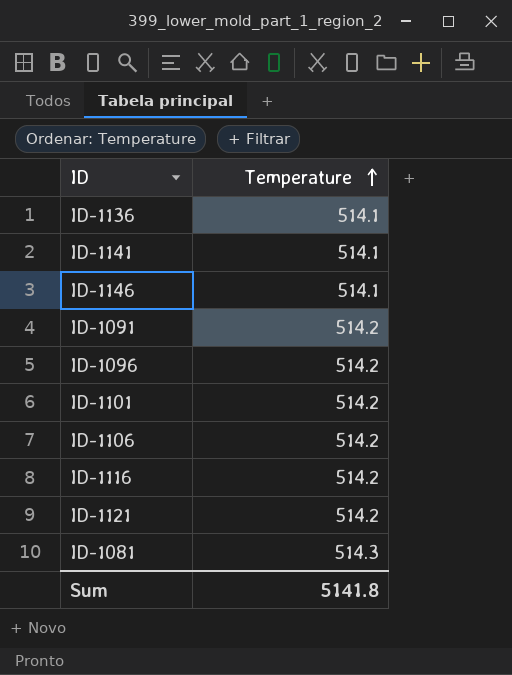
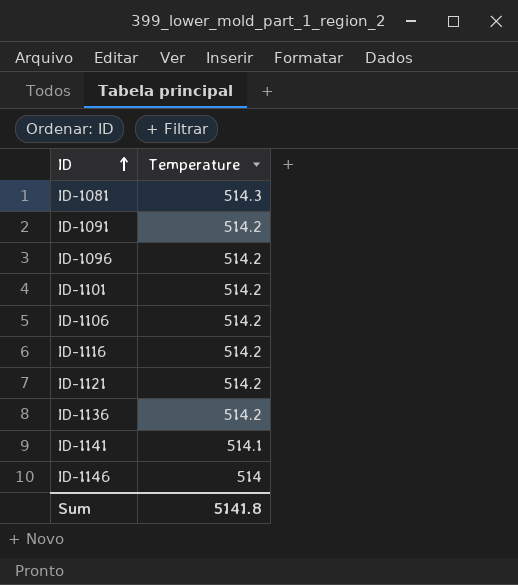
row order: Temperature ascending -> ID ascending
ID-1136 | Temperature: 514.1 -> 514.2
ID-1146 | Temperature: 514.1 -> 514

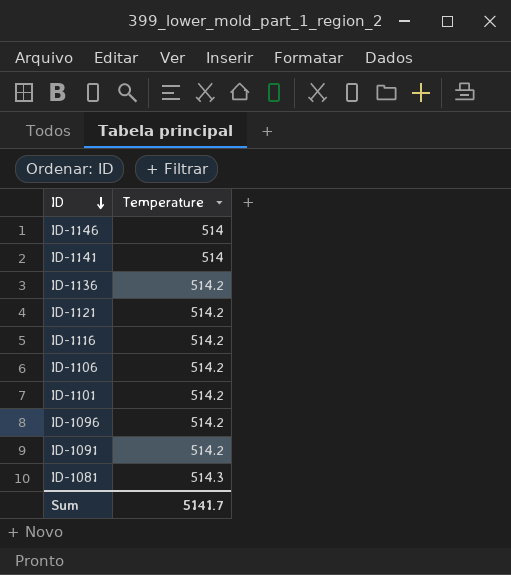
row order: ID ascending -> ID descending
ID-1141 | Temperature: 514.1 -> 514
Sum | Temperature: 5141.8 -> 5141.7

